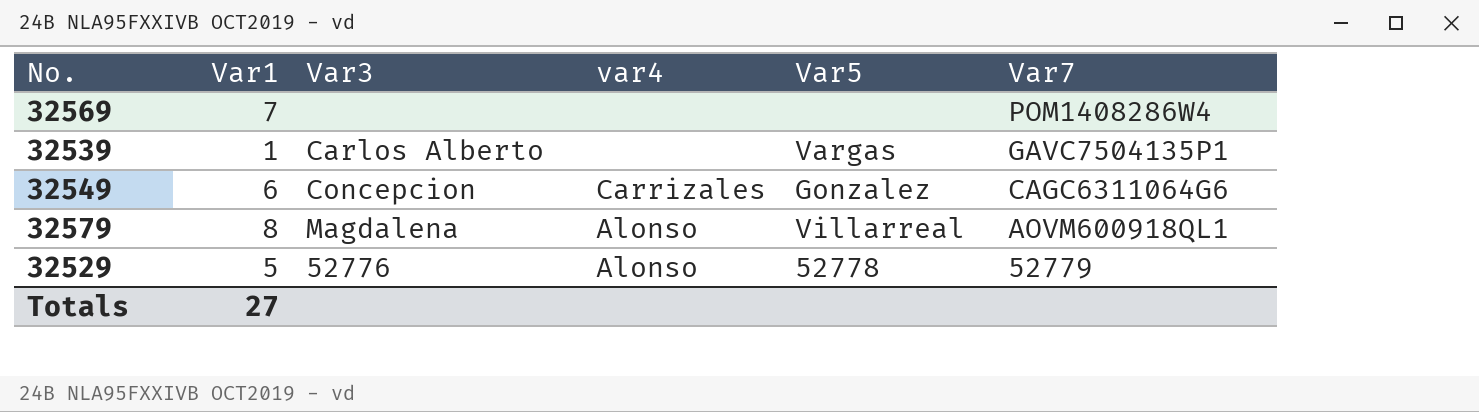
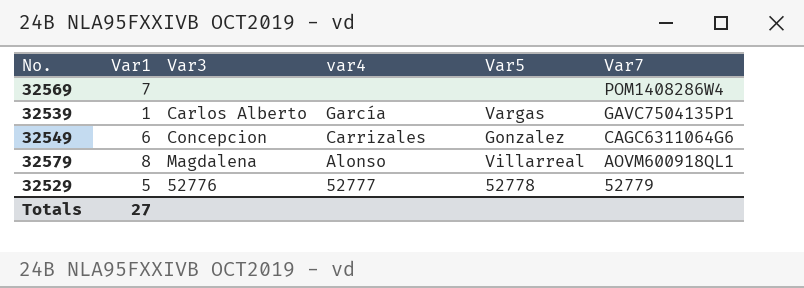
32539 | var4: none -> García
32529 | var4: Alonso -> 52777

